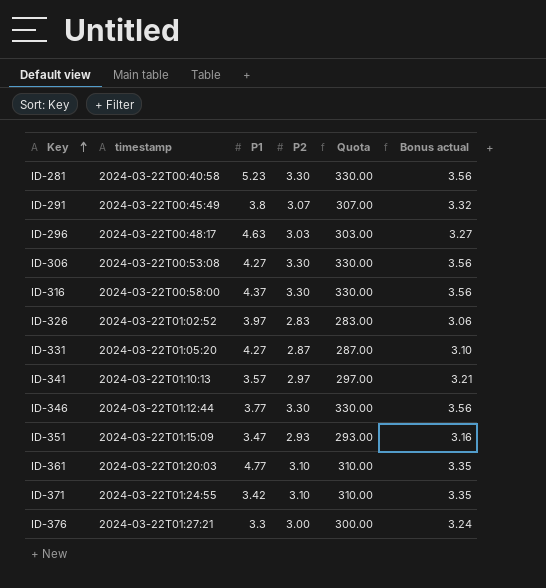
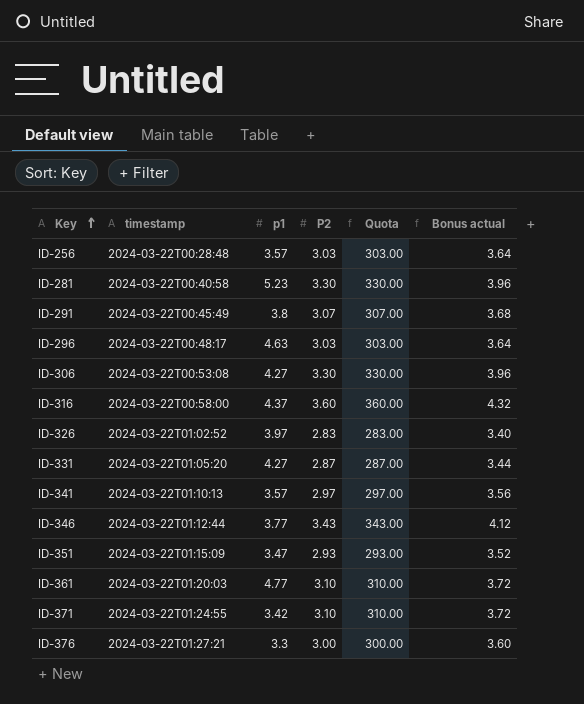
column name: P1 -> p1
column Bonus actual | formula: [P2] * 1.08 -> [P2] * 1.2
row ID-256: none -> 2024-03-22T00:28:48 | 3.57 | 3.03 | 303.00 | 3.64
ID-316 | P2: 3.30 -> 3.60
ID-316 | Quota: 330.00 -> 360.00
ID-346 | P2: 3.30 -> 3.43
ID-346 | Quota: 330.00 -> 343.00

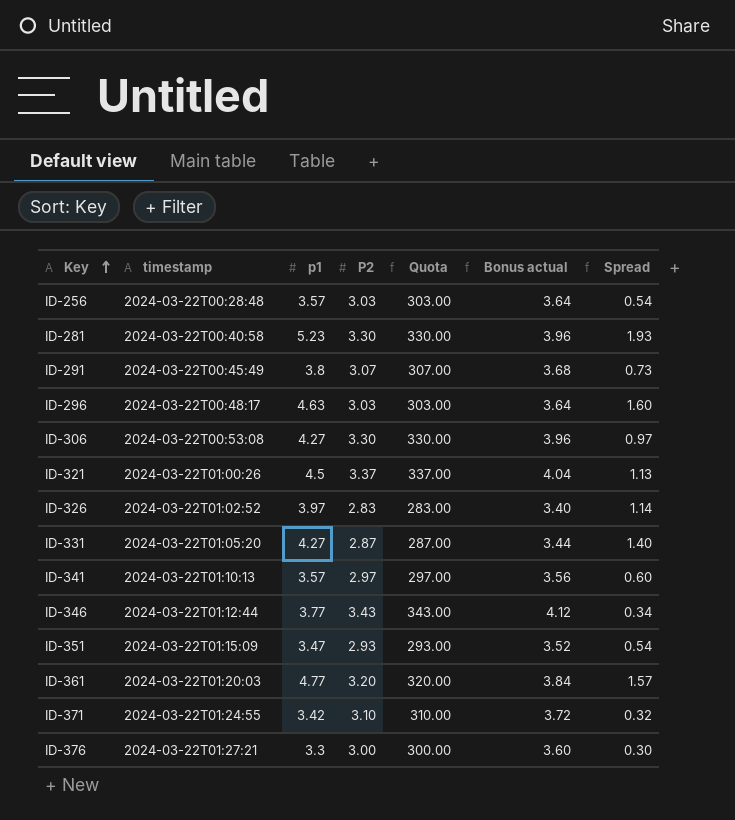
column Spread | formula: none -> [p1] - [P2]
row ID-316: 2024-03-22T00:58:00 | 4.37 | 3.60 | 360.00 | 4.32 -> none
row ID-321: none -> 2024-03-22T01:00:26 | 4.5 | 3.37 | 337.00 | 4.04 | 1.13
ID-361 | P2: 3.10 -> 3.20
ID-361 | Quota: 310.00 -> 320.00
ID-361 | Bonus actual: 3.72 -> 3.84

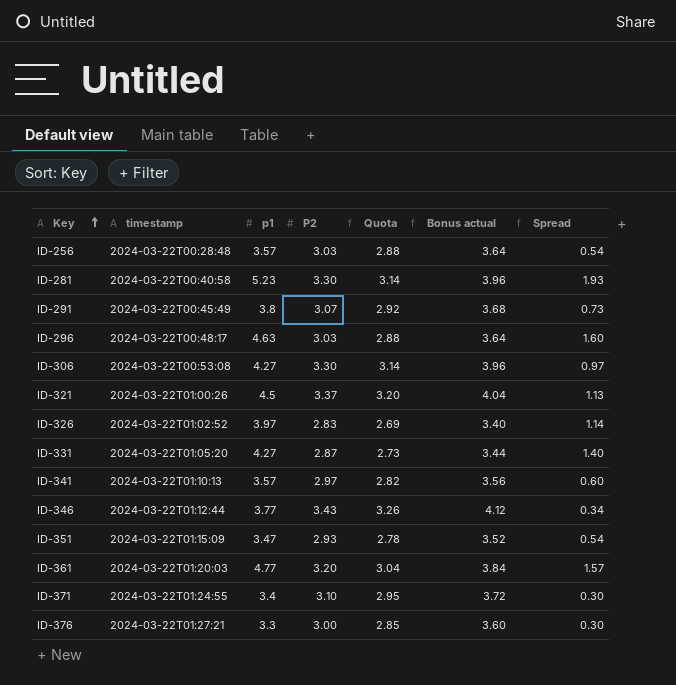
column Quota | formula: [P2] * 100 -> [P2] * 0.95
ID-371 | p1: 3.42 -> 3.4
ID-371 | Spread: 0.32 -> 0.30

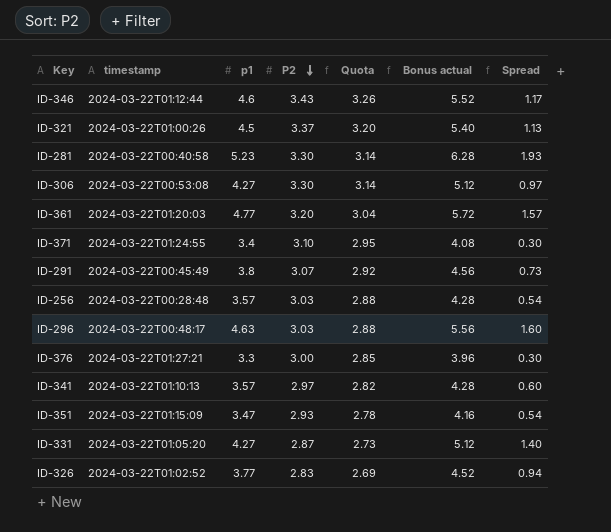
row order: Key ascending -> P2 descending
column Bonus actual | formula: [P2] * 1.2 -> [p1] * 1.2
ID-346 | p1: 3.77 -> 4.6
ID-346 | Spread: 0.34 -> 1.17
ID-326 | p1: 3.97 -> 3.77
ID-326 | Spread: 1.14 -> 0.94

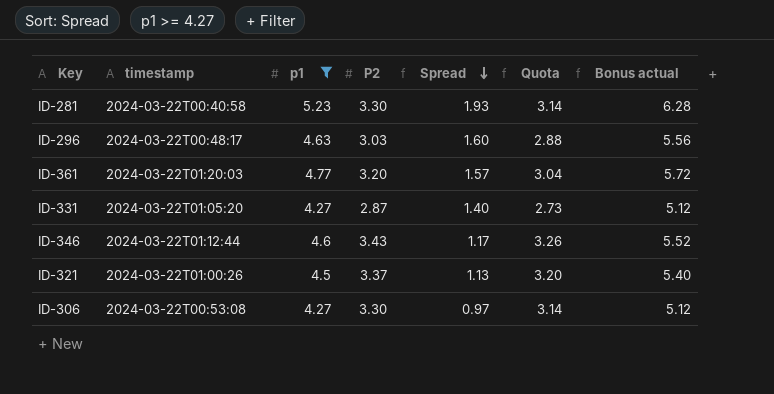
filter: none -> p1 >= 4.27
row order: P2 descending -> Spread descending
column Spread | position: 7 -> 5

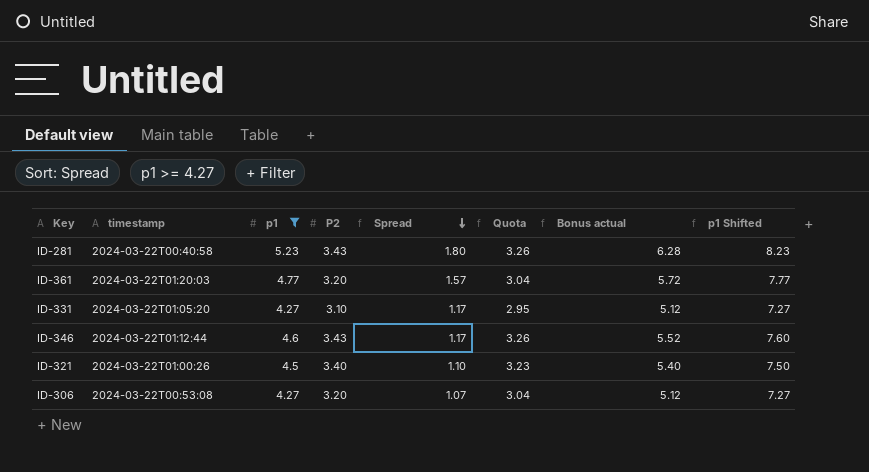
column p1 Shifted | formula: none -> [p1] + 3
row ID-296: 2024-03-22T00:48:17 | 4.63 | 3.03 | 1.60 | 2.88 | 5.56 -> none
ID-281 | P2: 3.30 -> 3.43
ID-281 | Spread: 1.93 -> 1.80
ID-281 | Quota: 3.14 -> 3.26
ID-331 | P2: 2.87 -> 3.10
ID-331 | Spread: 1.40 -> 1.17
ID-331 | Quota: 2.73 -> 2.95
ID-321 | P2: 3.37 -> 3.40
ID-321 | Spread: 1.13 -> 1.10
ID-321 | Quota: 3.20 -> 3.23
ID-306 | P2: 3.30 -> 3.20
ID-306 | Spread: 0.97 -> 1.07
ID-306 | Quota: 3.14 -> 3.04

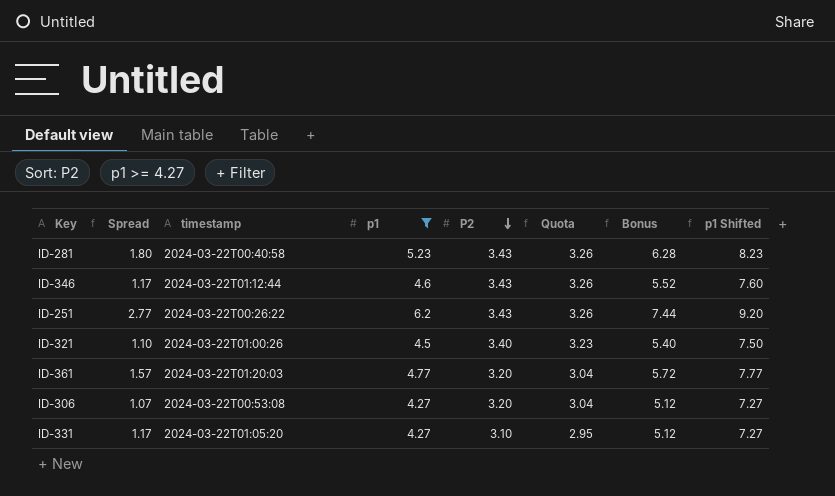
row order: Spread descending -> P2 descending
column Spread | position: 5 -> 2
column name: Bonus actual -> Bonus
row ID-251: none -> 2.77 | 2024-03-22T00:26:22 | 6.2 | 3.43 | 3.26 | 7.44 | 9.20

